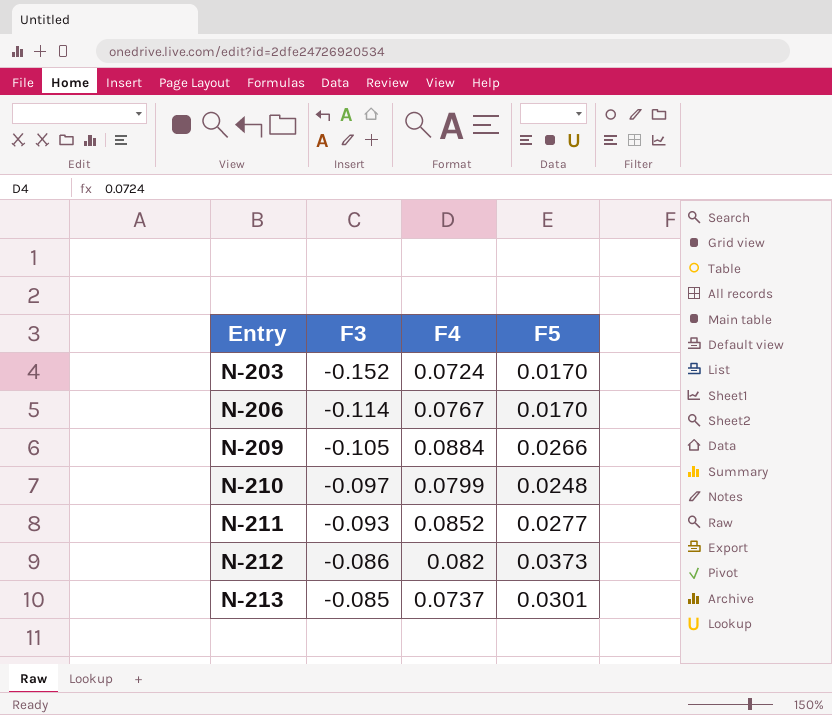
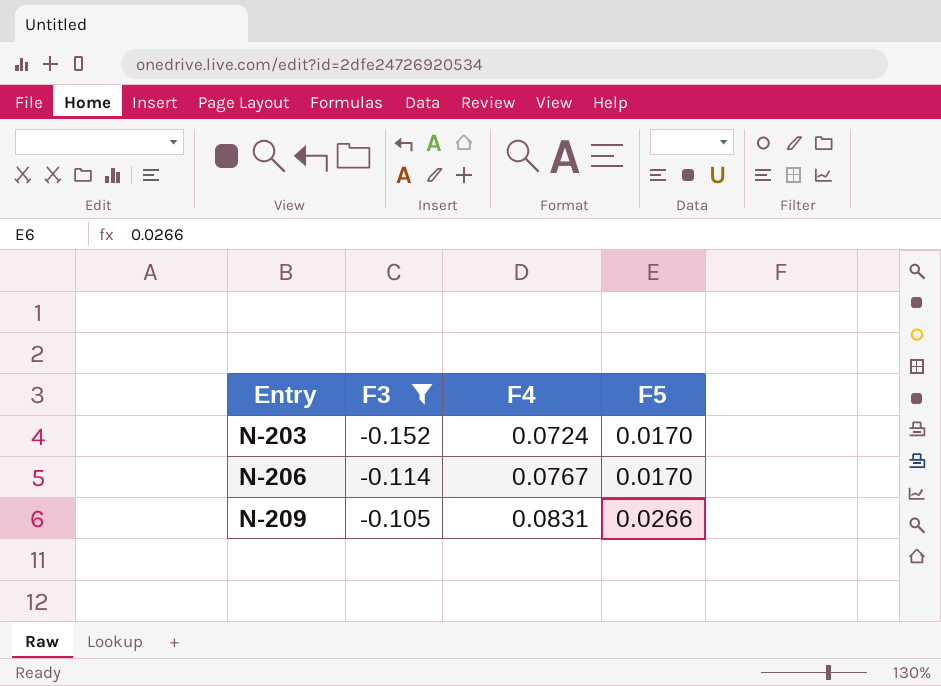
filter: none -> F3 <= -0.105
N-209 | F4: 0.0884 -> 0.0831

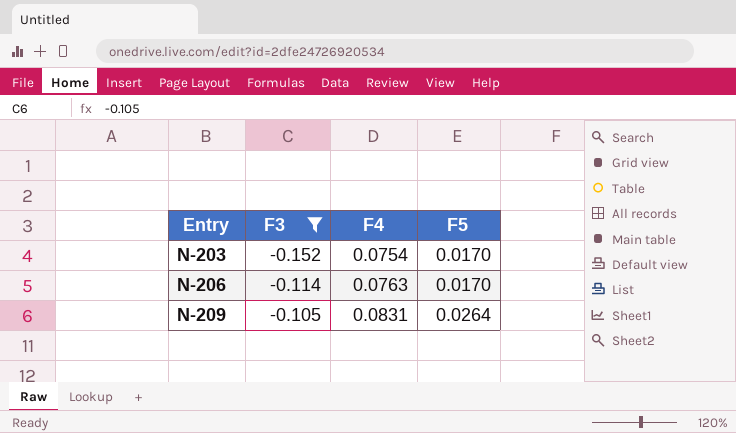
N-203 | F4: 0.0724 -> 0.0754
N-206 | F4: 0.0767 -> 0.0763
N-209 | F5: 0.0266 -> 0.0264

